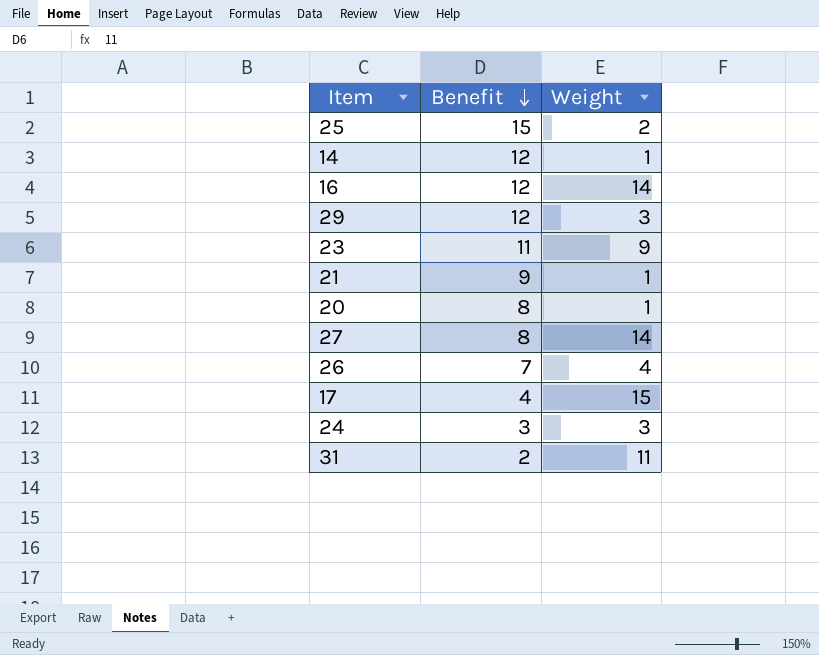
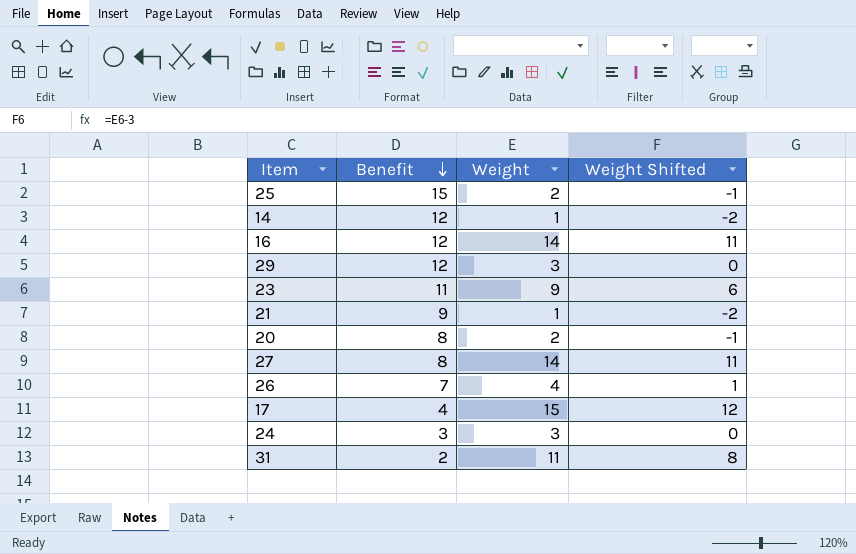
column Weight Shifted | formula: none -> [Weight] - 3
20 | Weight: 1 -> 2

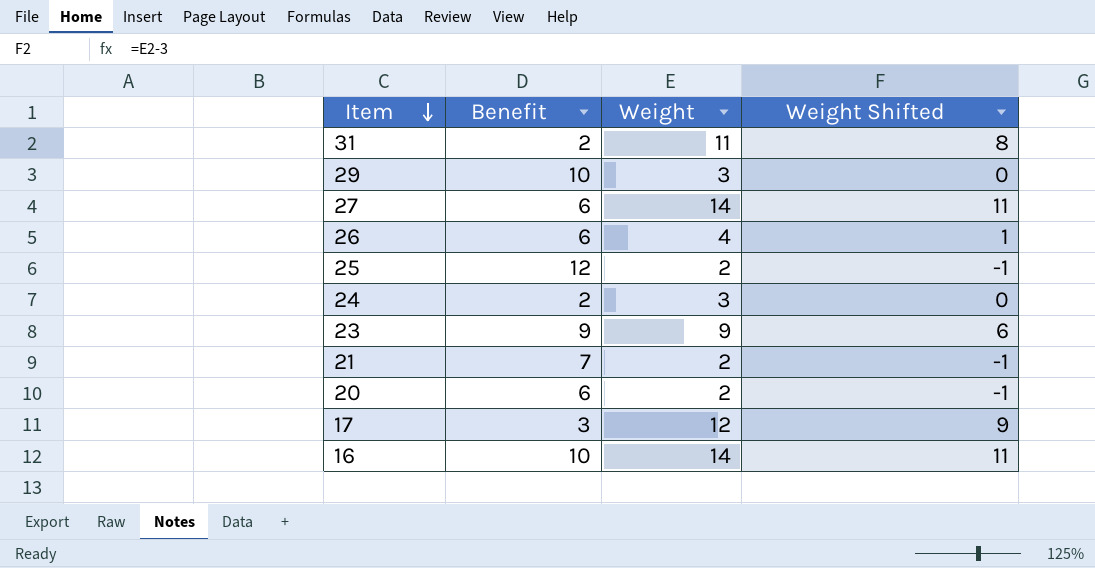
row order: Benefit descending -> Item descending
row 14: 12 | 1 | -2 -> none
29 | Benefit: 12 -> 10
27 | Benefit: 8 -> 6
26 | Benefit: 7 -> 6
25 | Benefit: 15 -> 12
24 | Benefit: 3 -> 2
23 | Benefit: 11 -> 9
21 | Benefit: 9 -> 7
21 | Weight: 1 -> 2
21 | Weight Shifted: -2 -> -1
20 | Benefit: 8 -> 6
17 | Benefit: 4 -> 3
17 | Weight: 15 -> 12
17 | Weight Shifted: 12 -> 9
16 | Benefit: 12 -> 10

